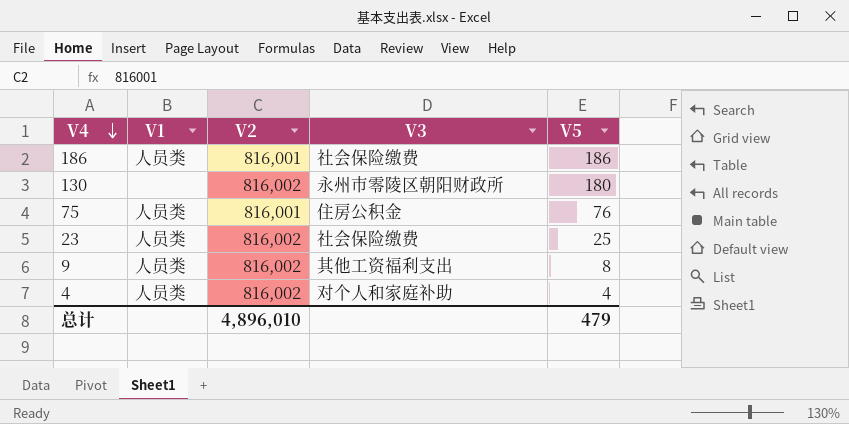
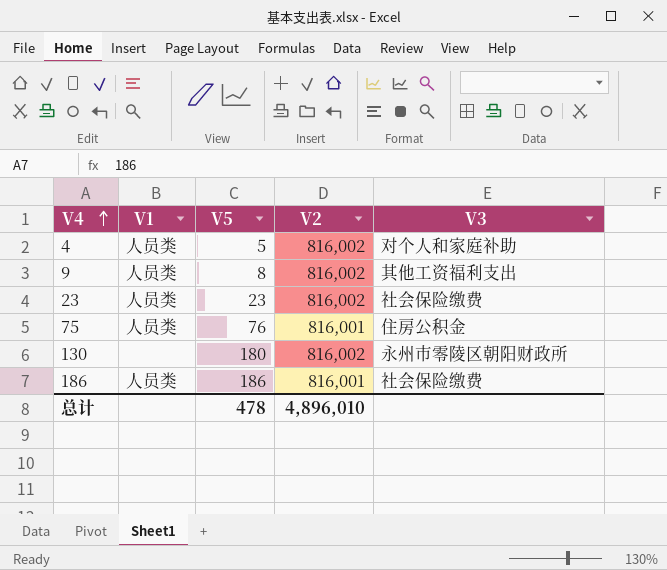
row order: V4 descending -> V4 ascending
column V5 | position: 5 -> 3
4 | V5: 4 -> 5
23 | V5: 25 -> 23
总计 | V5: 479 -> 478

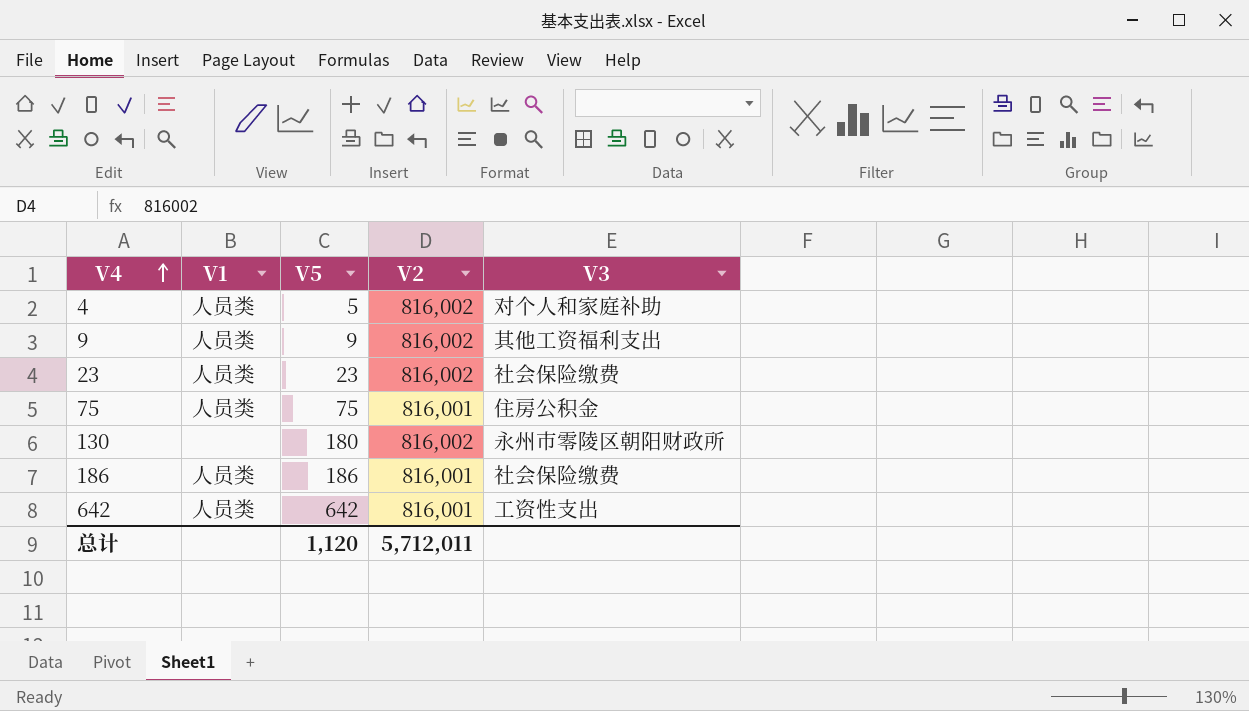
9 | V5: 8 -> 9
75 | V5: 76 -> 75
row 642: none -> 人员类 | 642 | 816,001 | 工资性支出
总计 | V5: 478 -> 1,120
总计 | V2: 4,896,010 -> 5,712,011

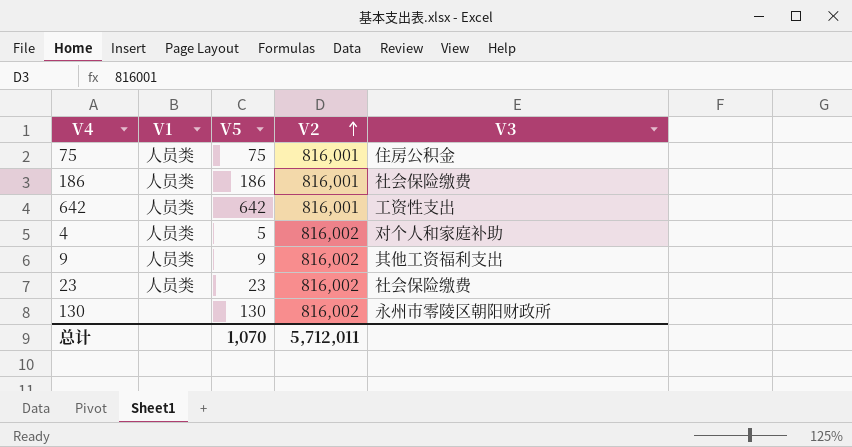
row order: V4 ascending -> V2 ascending
130 | V5: 180 -> 130
总计 | V5: 1,120 -> 1,070

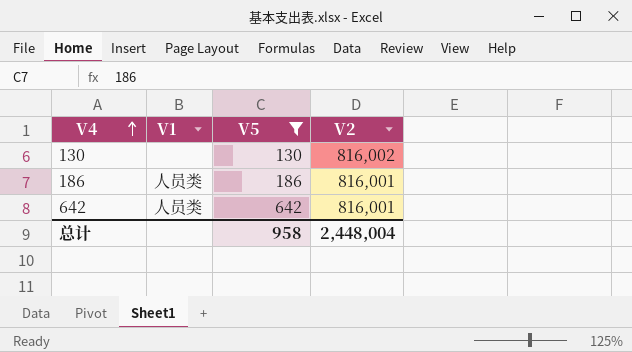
filter: none -> V5 >= 130
row order: V2 ascending -> V4 ascending
column V3 | position: 5 -> none
总计 | V5: 1,070 -> 958
总计 | V2: 5,712,011 -> 2,448,004

